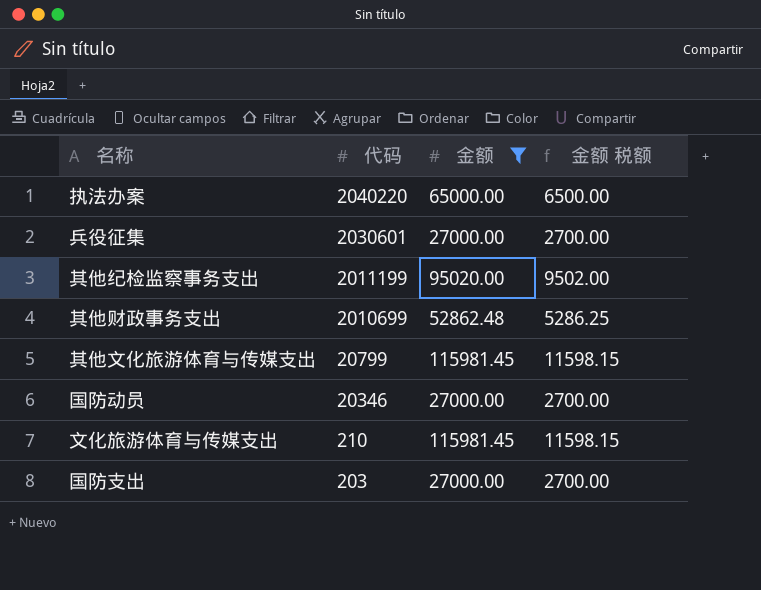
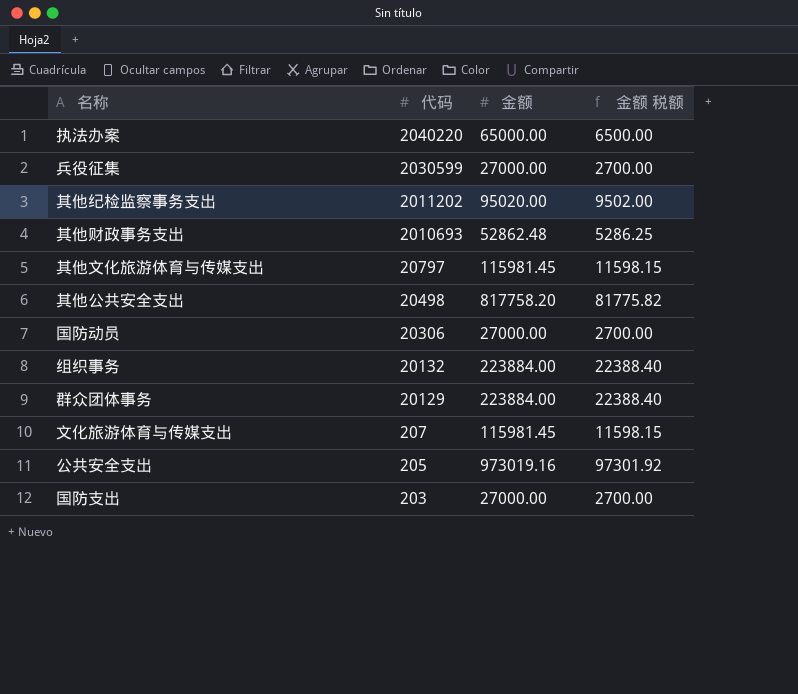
filter: 金额 <= 115981.45 -> none
兵役征集 | 代码: 2030601 -> 2030599
其他纪检监察事务支出 | 代码: 2011199 -> 2011202
其他财政事务支出 | 代码: 2010699 -> 2010693
其他文化旅游体育与传媒支出 | 代码: 20799 -> 20797
国防动员 | 代码: 20346 -> 20306
文化旅游体育与传媒支出 | 代码: 210 -> 207

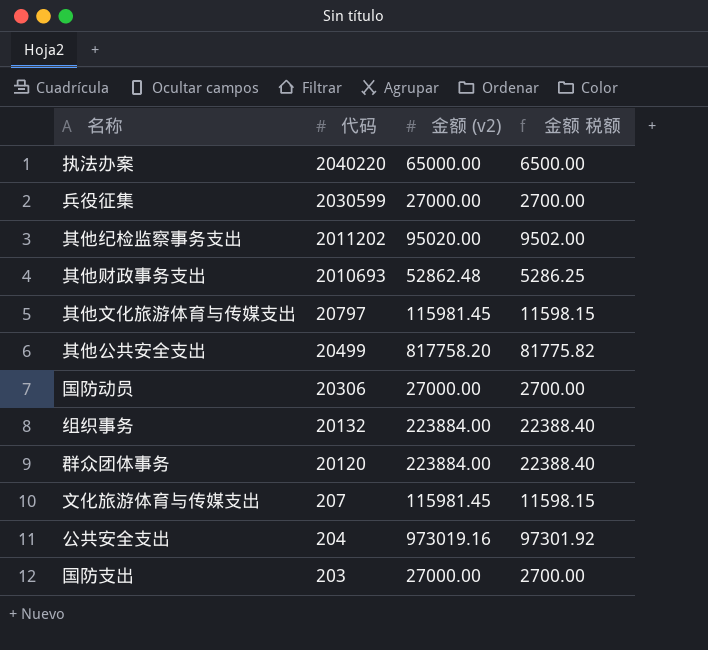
column name: 金额 -> 金额 (v2)
其他公共安全支出 | 代码: 20498 -> 20499
群众团体事务 | 代码: 20129 -> 20120
公共安全支出 | 代码: 205 -> 204

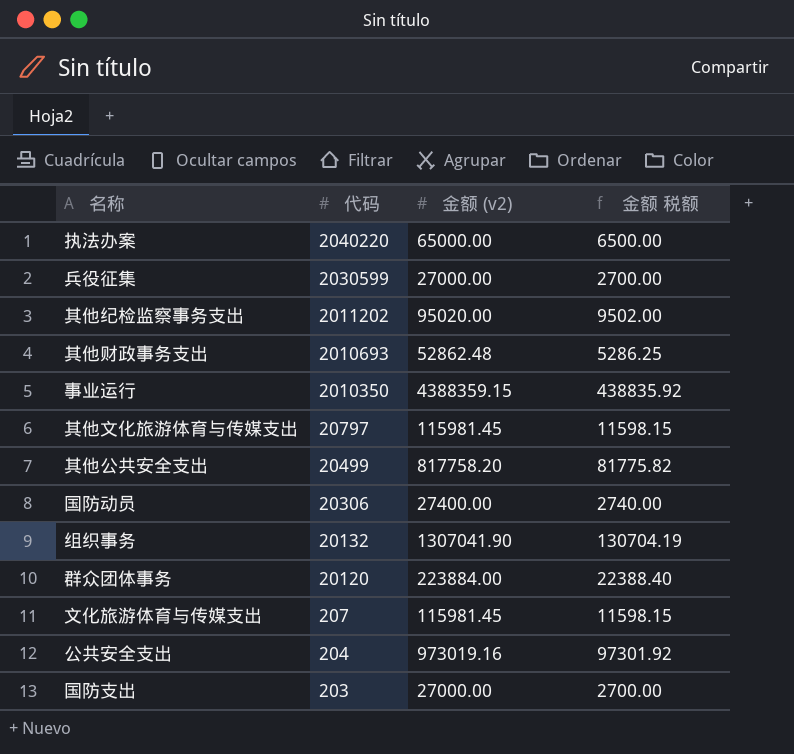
row 事业运行: none -> 2010350 | 4388359.15 | 438835.92
国防动员 | 金额 (v2): 27000.00 -> 27400.00
国防动员 | 金额 税额: 2700.00 -> 2740.00
组织事务 | 金额 (v2): 223884.00 -> 1307041.90
组织事务 | 金额 税额: 22388.40 -> 130704.19

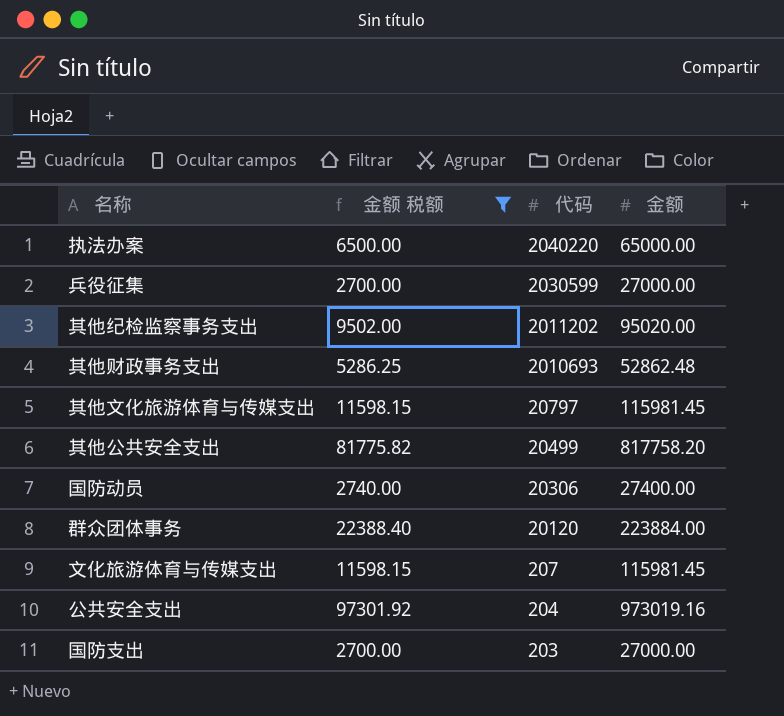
filter: none -> 金额 税额 <= 97301.92
column 金额 税额 | position: 4 -> 2
column name: 金额 (v2) -> 金额

